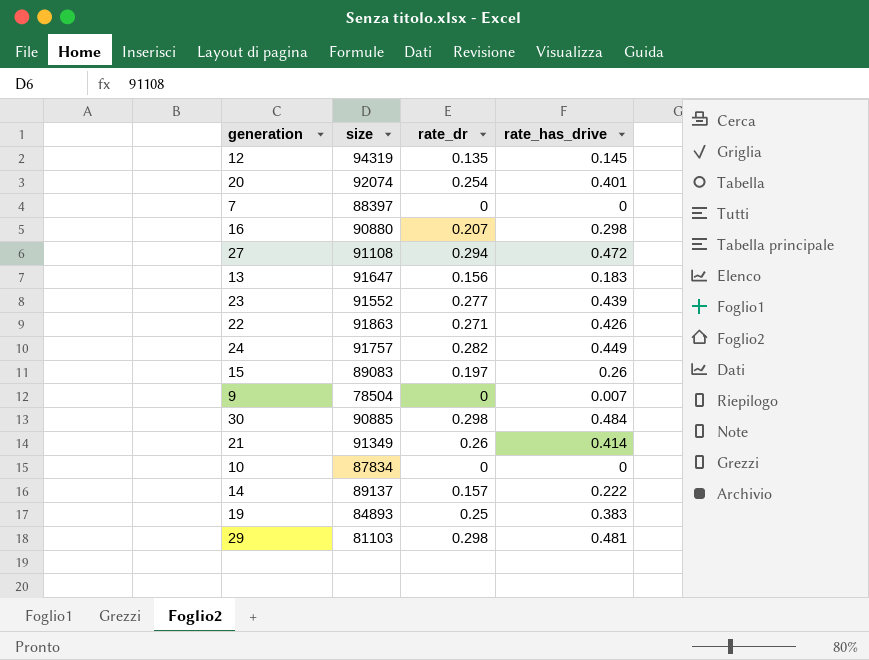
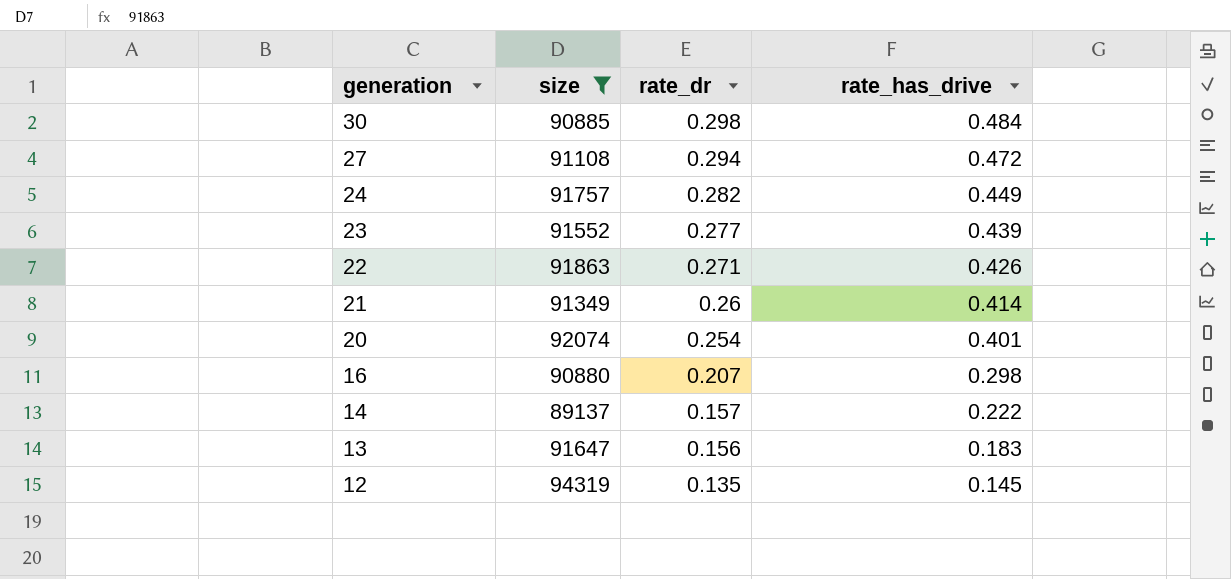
filter: none -> size >= 89137
row order: none -> generation descending

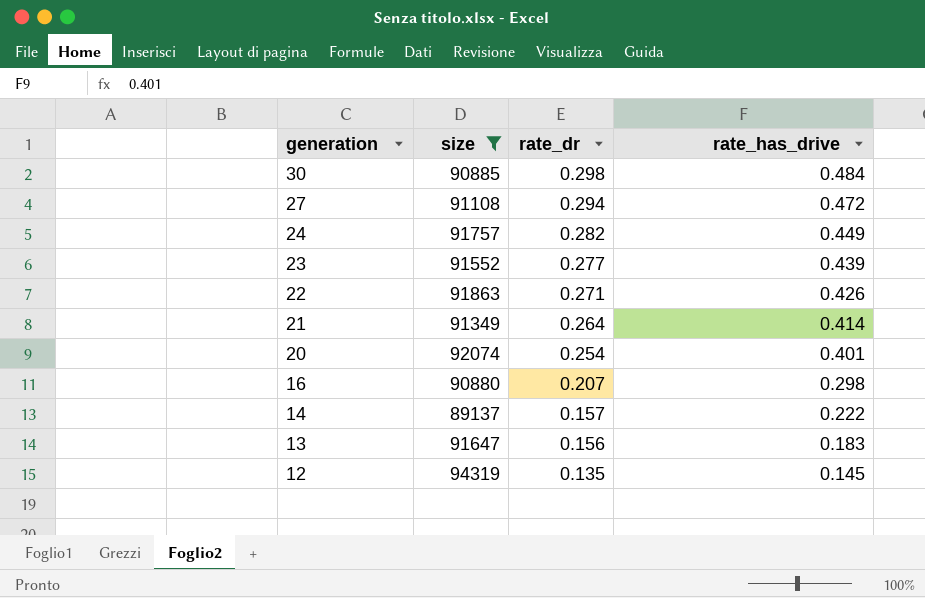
21 | rate_dr: 0.26 -> 0.264

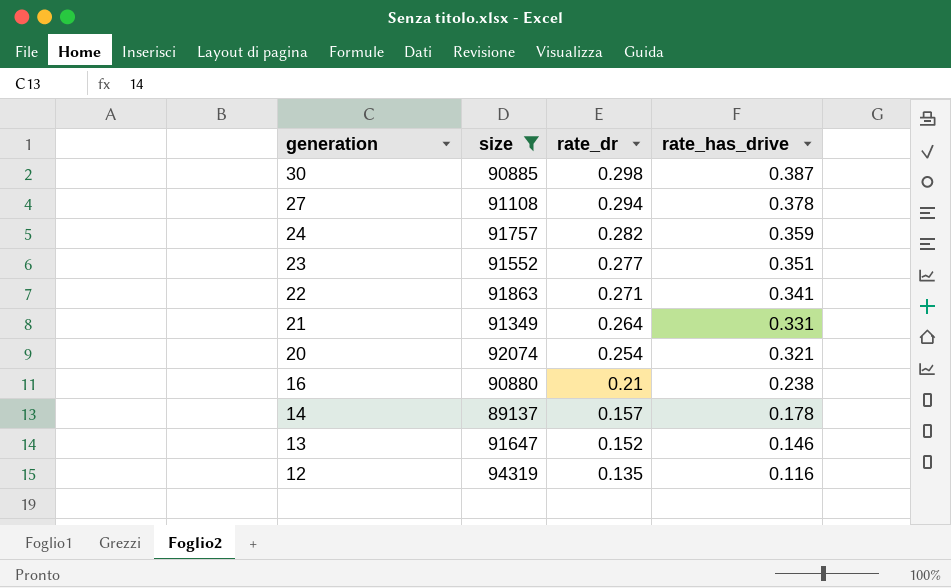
30 | rate_has_drive: 0.484 -> 0.387
27 | rate_has_drive: 0.472 -> 0.378
24 | rate_has_drive: 0.449 -> 0.359
23 | rate_has_drive: 0.439 -> 0.351
22 | rate_has_drive: 0.426 -> 0.341
21 | rate_has_drive: 0.414 -> 0.331
20 | rate_has_drive: 0.401 -> 0.321
16 | rate_dr: 0.207 -> 0.21
16 | rate_has_drive: 0.298 -> 0.238
14 | rate_has_drive: 0.222 -> 0.178
13 | rate_dr: 0.156 -> 0.152
13 | rate_has_drive: 0.183 -> 0.146
12 | rate_has_drive: 0.145 -> 0.116

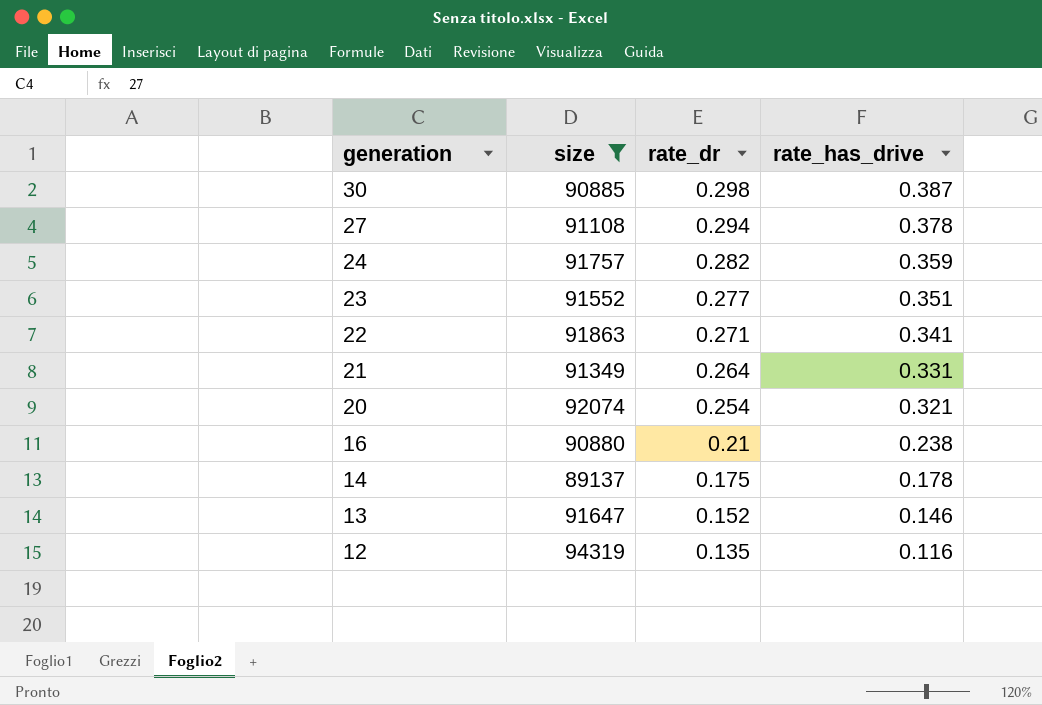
14 | rate_dr: 0.157 -> 0.175

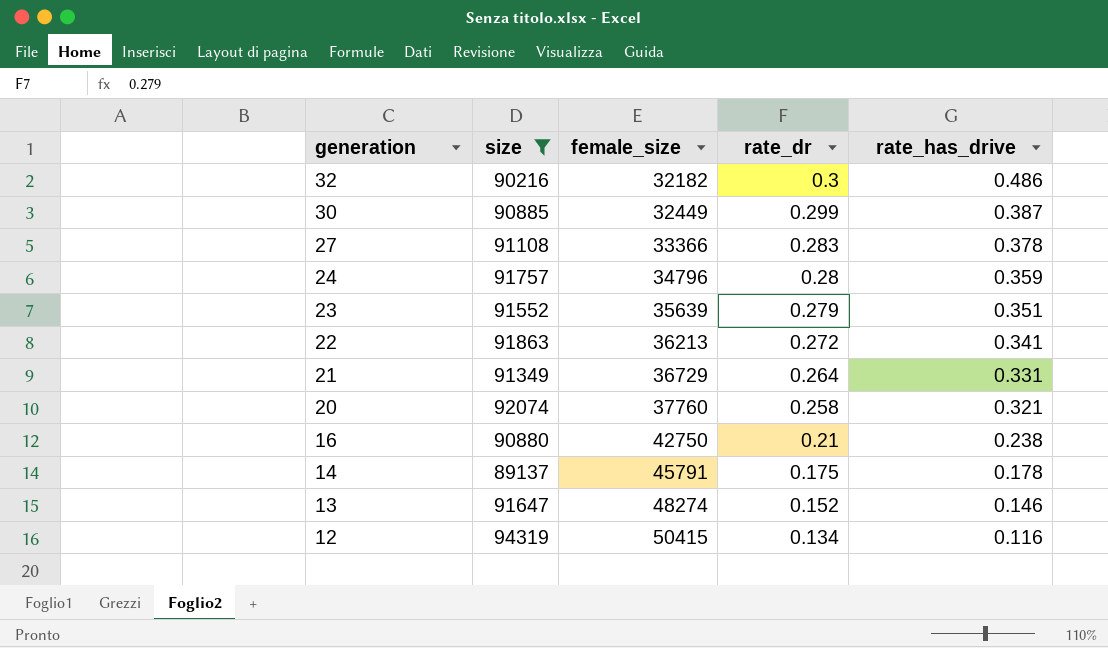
column female_size | position: none -> 3
row 32: none -> 90216 | 32182 | 0.3 | 0.486
30 | rate_dr: 0.298 -> 0.299
27 | rate_dr: 0.294 -> 0.283
24 | rate_dr: 0.282 -> 0.28
23 | rate_dr: 0.277 -> 0.279
22 | rate_dr: 0.271 -> 0.272
20 | rate_dr: 0.254 -> 0.258
12 | rate_dr: 0.135 -> 0.134

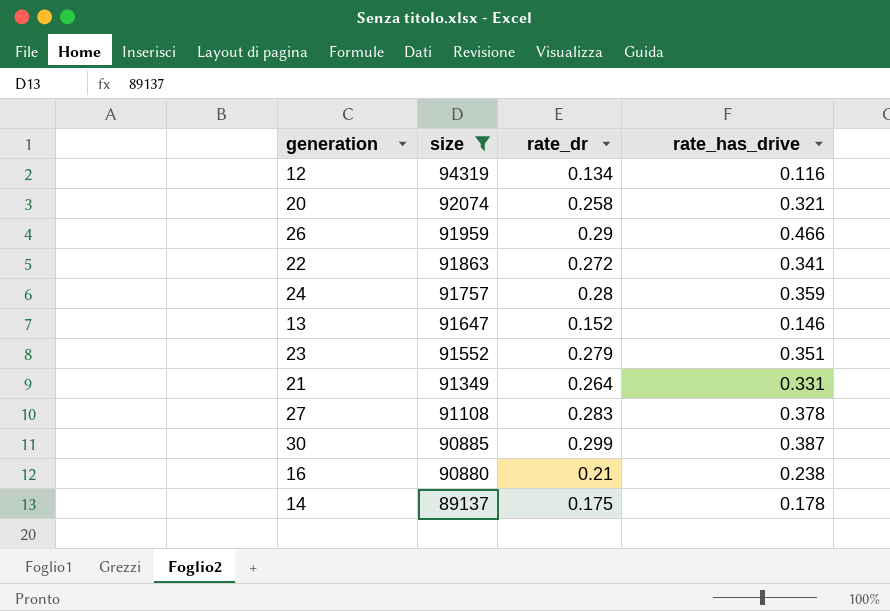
row order: generation descending -> size descending
column female_size | position: 3 -> none
row 32: 90216 | 32182 | 0.3 | 0.486 -> none
row 26: none -> 91959 | 0.29 | 0.466

